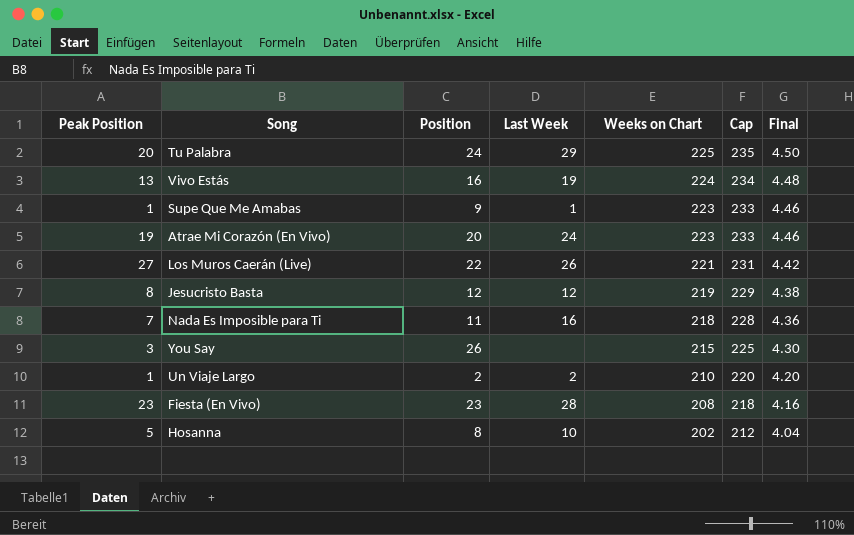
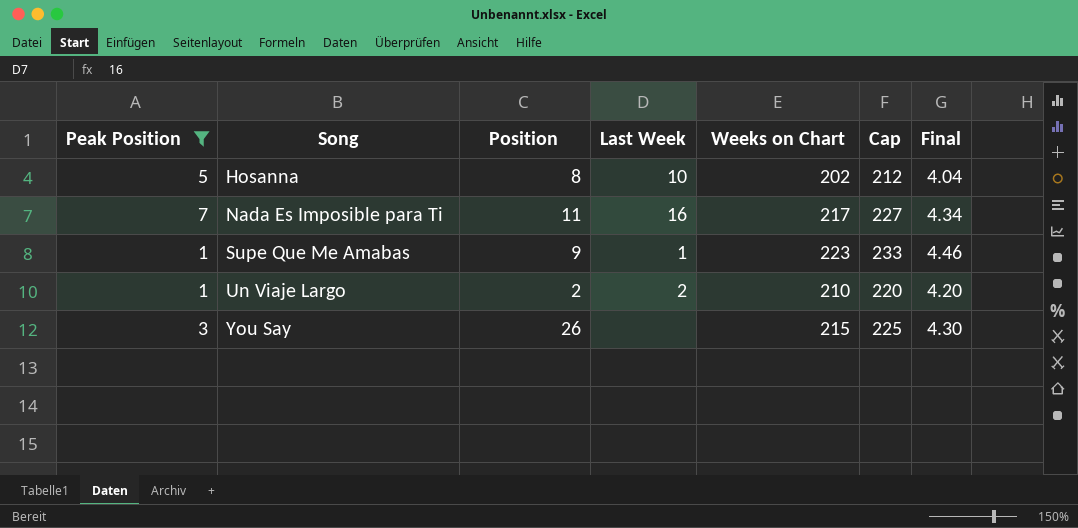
filter: none -> Peak Position <= 7
row order: Weeks on Chart descending -> Song ascending
Nada Es Imposible para Ti | Weeks on Chart: 218 -> 217
Nada Es Imposible para Ti | Cap: 228 -> 227
Nada Es Imposible para Ti | Final: 4.36 -> 4.34

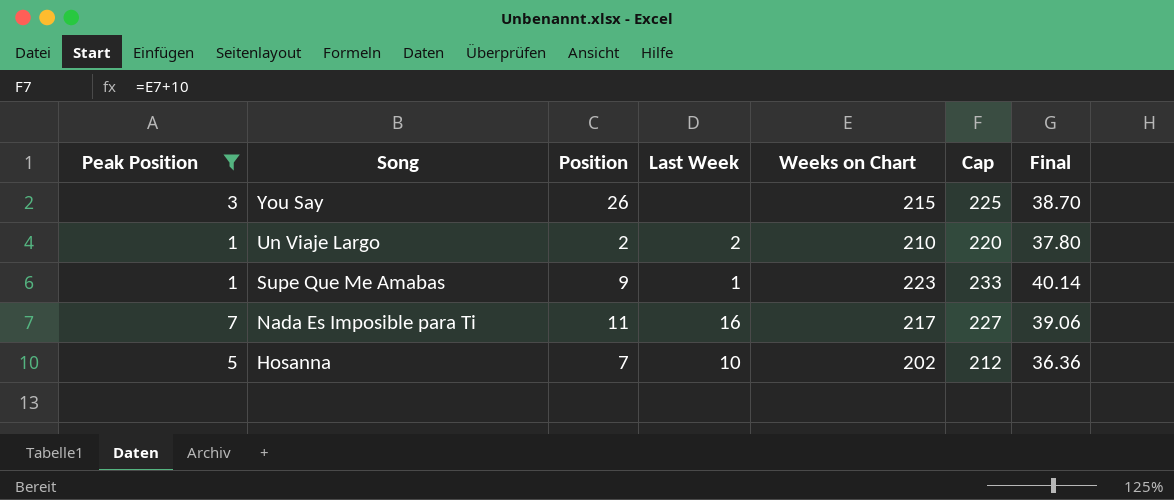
row order: Song ascending -> Song descending
column Final | formula: [Weeks on Chart] * 0.02 -> [Weeks on Chart] * 0.18
Hosanna | Position: 8 -> 7

